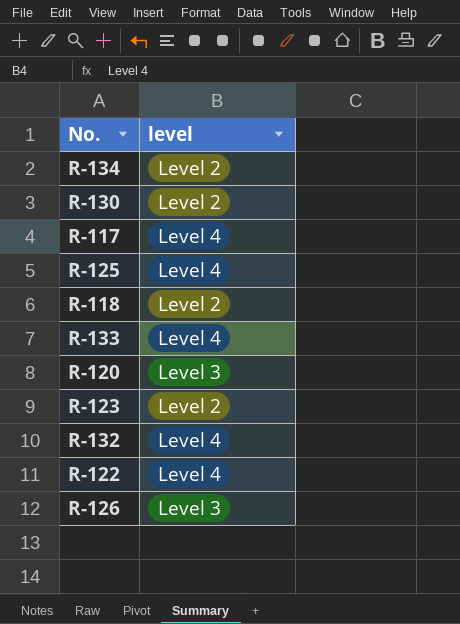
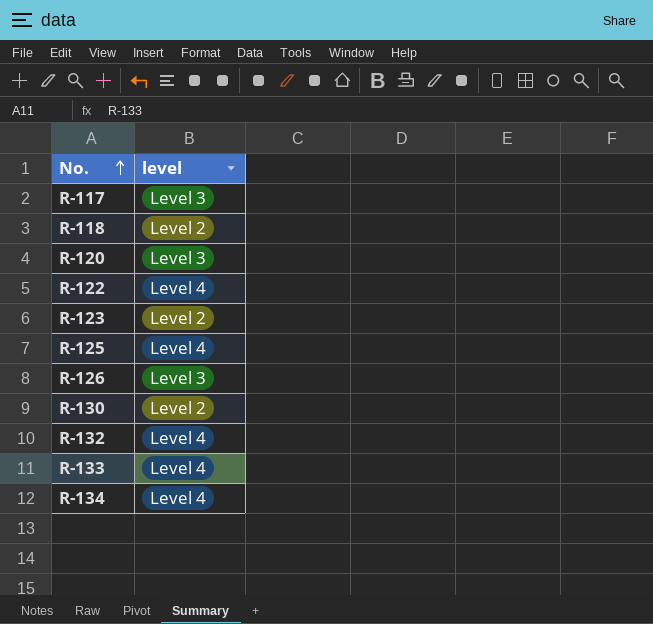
row order: none -> No. ascending
R-117 | level: Level 4 -> Level 3
R-134 | level: Level 2 -> Level 4

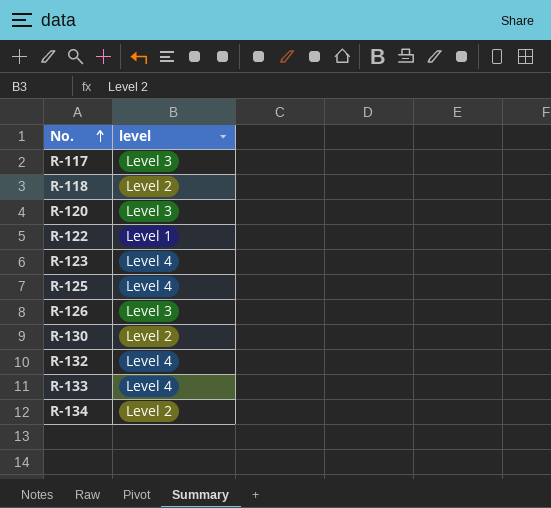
R-122 | level: Level 4 -> Level 1
R-123 | level: Level 2 -> Level 4
R-134 | level: Level 4 -> Level 2

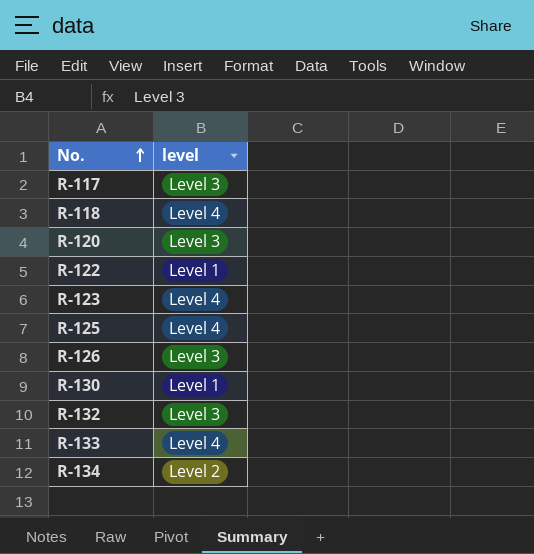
R-118 | level: Level 2 -> Level 4
R-130 | level: Level 2 -> Level 1
R-132 | level: Level 4 -> Level 3

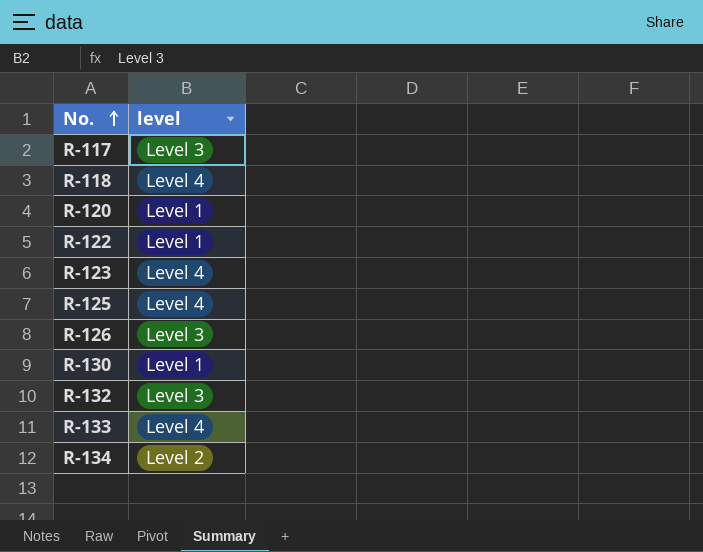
R-120 | level: Level 3 -> Level 1

